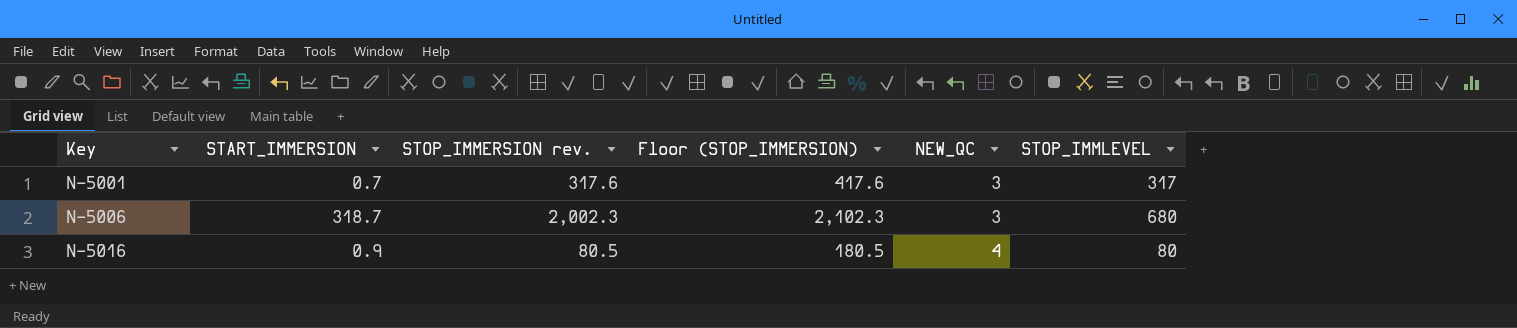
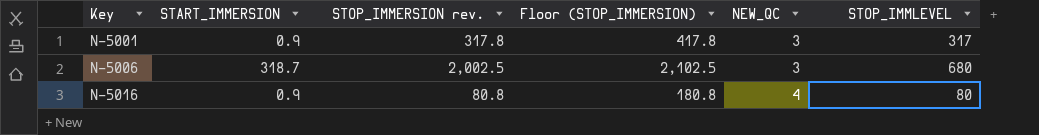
N-5001 | START_IMMERSION: 0.7 -> 0.9
N-5001 | STOP_IMMERSION rev.: 317.6 -> 317.8
N-5001 | Floor (STOP_IMMERSION): 417.6 -> 417.8
N-5006 | STOP_IMMERSION rev.: 2,002.3 -> 2,002.5
N-5006 | Floor (STOP_IMMERSION): 2,102.3 -> 2,102.5
N-5016 | STOP_IMMERSION rev.: 80.5 -> 80.8
N-5016 | Floor (STOP_IMMERSION): 180.5 -> 180.8

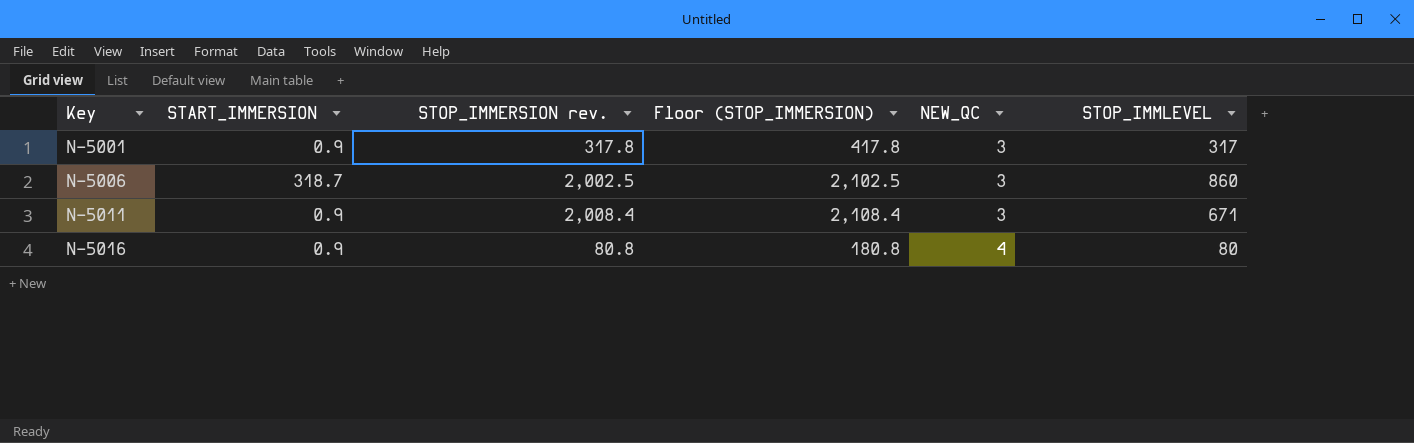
N-5006 | STOP_IMMLEVEL: 680 -> 860
row N-5011: none -> 0.9 | 2,008.4 | 2,108.4 | 3 | 671

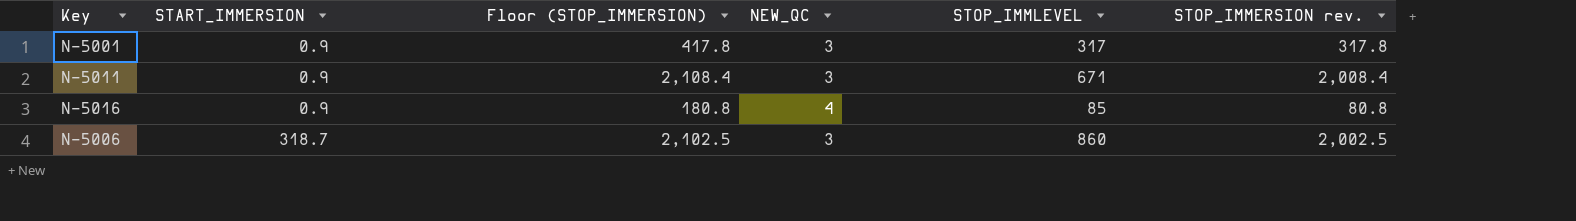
row order: Key ascending -> START_IMMERSION ascending
column STOP_IMMERSION rev. | position: 3 -> 6
N-5016 | STOP_IMMLEVEL: 80 -> 85

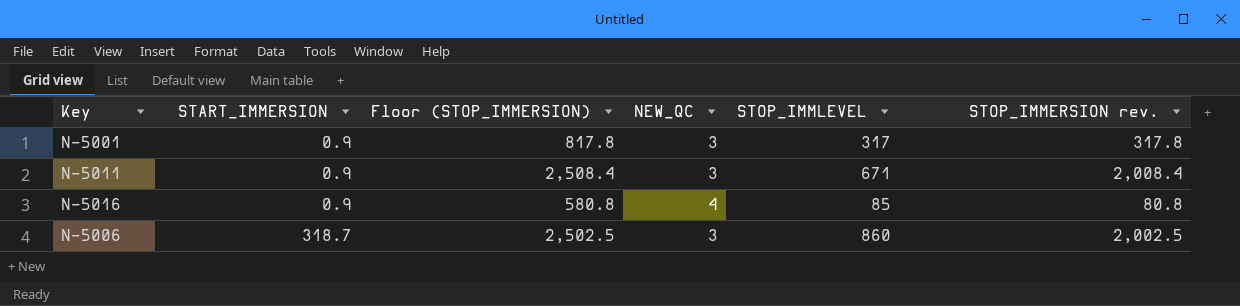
column Floor (STOP_IMMERSION) | formula: [STOP_IMMERSION rev.] + 100 -> [STOP_IMMERSION rev.] + 500

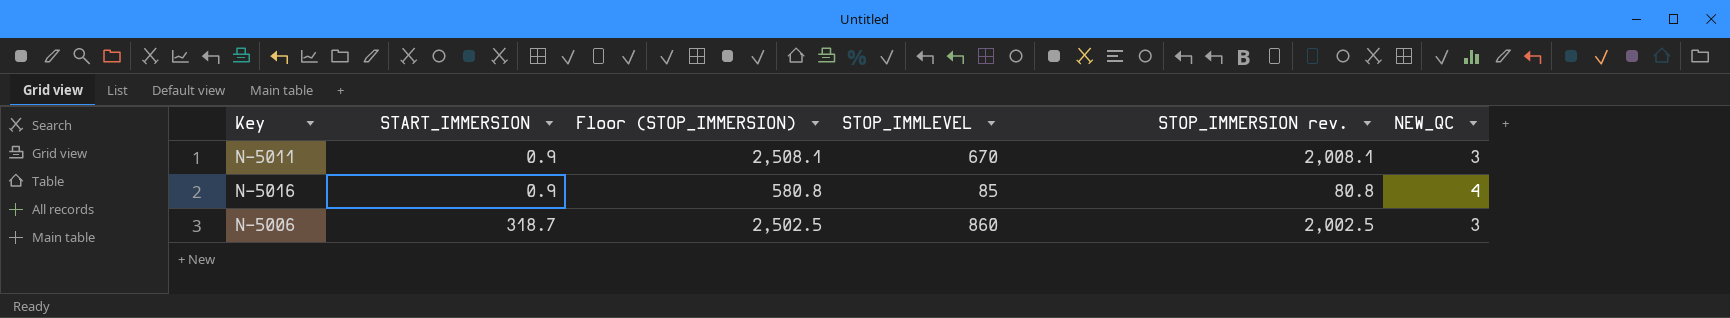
column NEW_QC | position: 4 -> 6
row N-5001: 0.9 | 817.8 | 3 | 317 | 317.8 -> none
N-5011 | Floor (STOP_IMMERSION): 2,508.4 -> 2,508.1
N-5011 | STOP_IMMLEVEL: 671 -> 670
N-5011 | STOP_IMMERSION rev.: 2,008.4 -> 2,008.1

